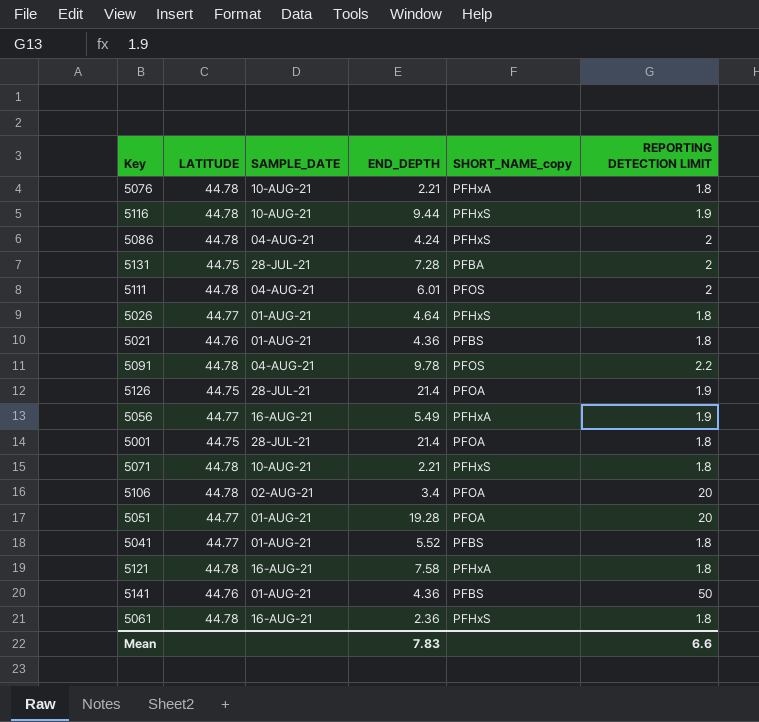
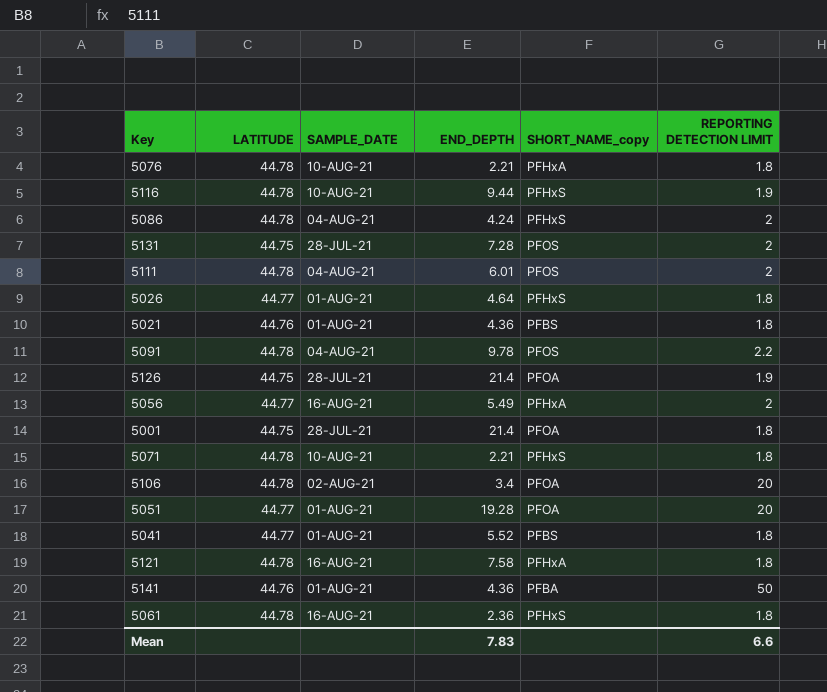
5131 | SHORT_NAME_copy: PFBA -> PFOS
5056 | REPORTING DETECTION LIMIT: 1.9 -> 2
5141 | SHORT_NAME_copy: PFBS -> PFBA

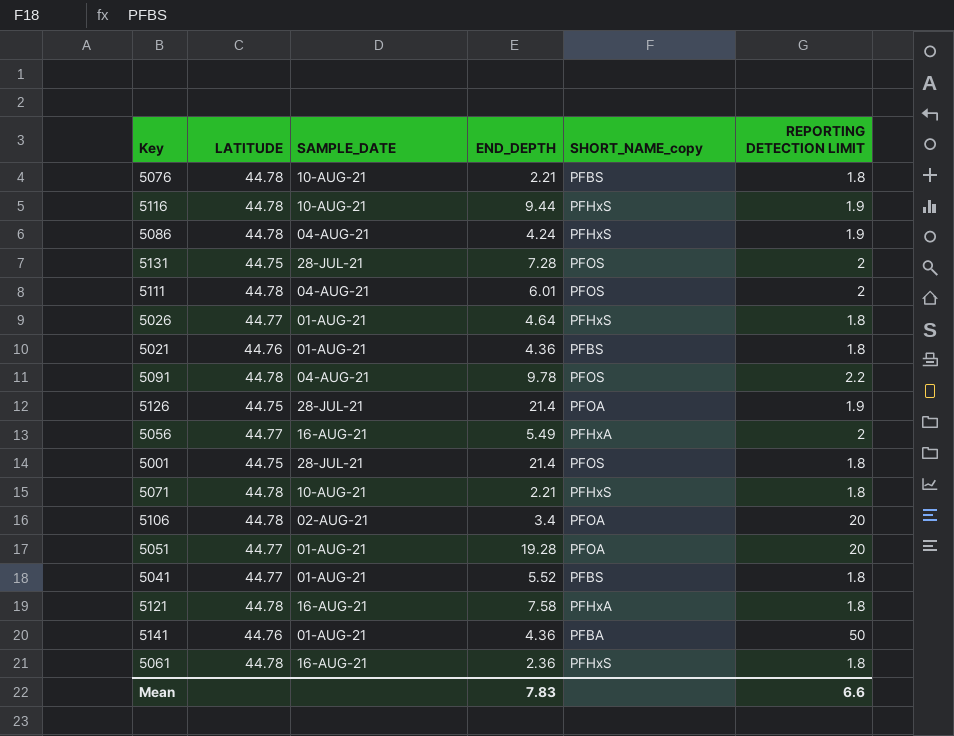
5076 | SHORT_NAME_copy: PFHxA -> PFBS
5086 | REPORTING DETECTION LIMIT: 2 -> 1.9
5001 | SHORT_NAME_copy: PFOA -> PFOS

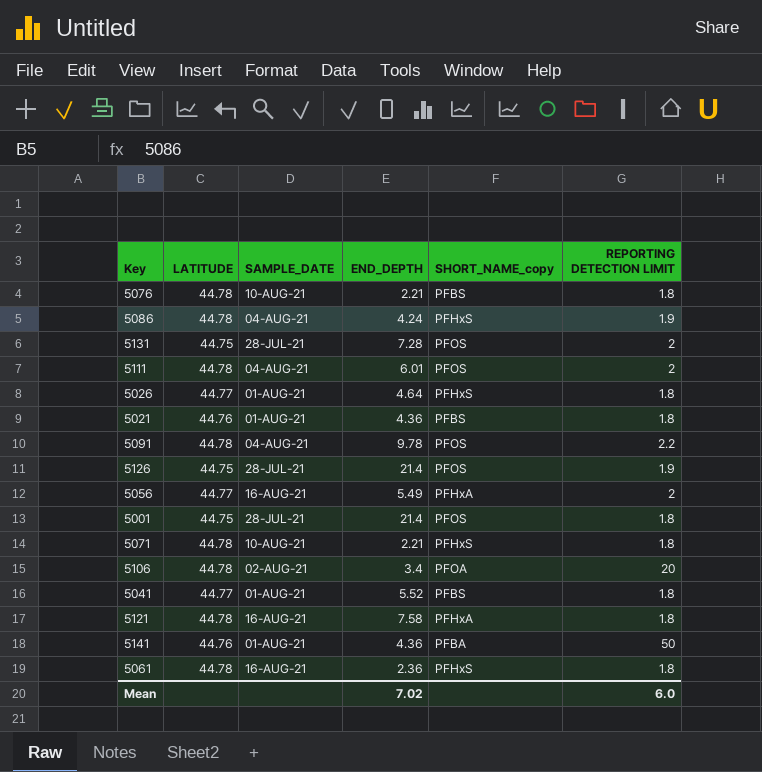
row 5116: 44.78 | 10-AUG-21 | 9.44 | PFHxS | 1.9 -> none
row 5051: 44.77 | 01-AUG-21 | 19.28 | PFOA | 20 -> none
5126 | SHORT_NAME_copy: PFOA -> PFOS
Mean | END_DEPTH: 7.83 -> 7.02
Mean | REPORTING DETECTION LIMIT: 6.6 -> 6.0

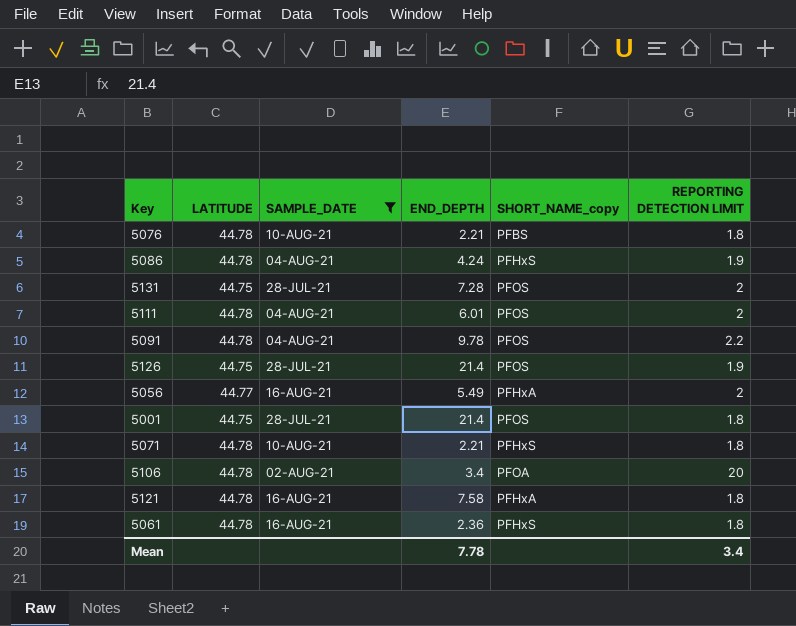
filter: none -> SAMPLE_DATE != 01-AUG-21
Mean | END_DEPTH: 7.02 -> 7.78
Mean | REPORTING DETECTION LIMIT: 6.0 -> 3.4

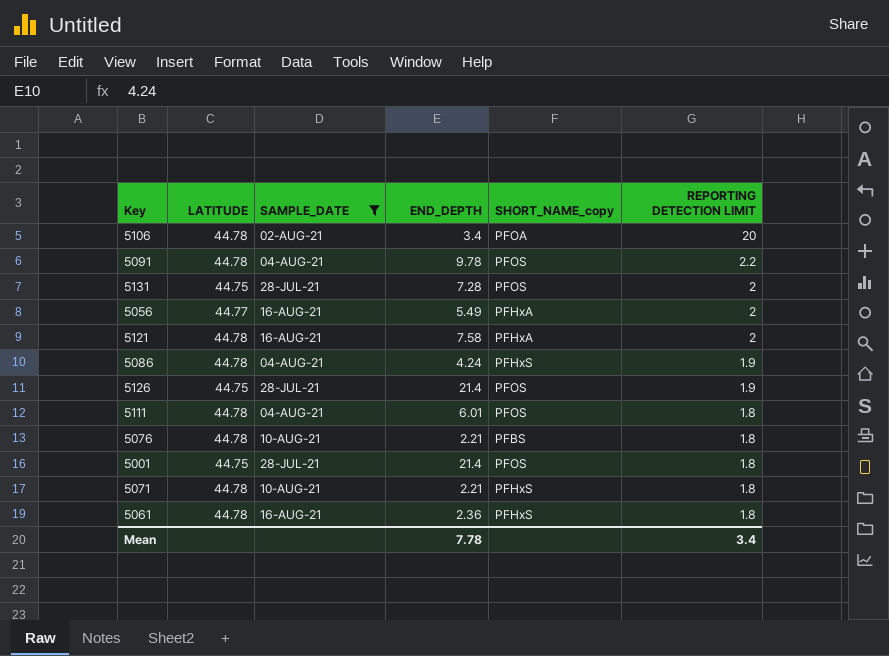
row order: none -> REPORTING DETECTION LIMIT descending
5121 | REPORTING DETECTION LIMIT: 1.8 -> 2
5111 | REPORTING DETECTION LIMIT: 2 -> 1.8

